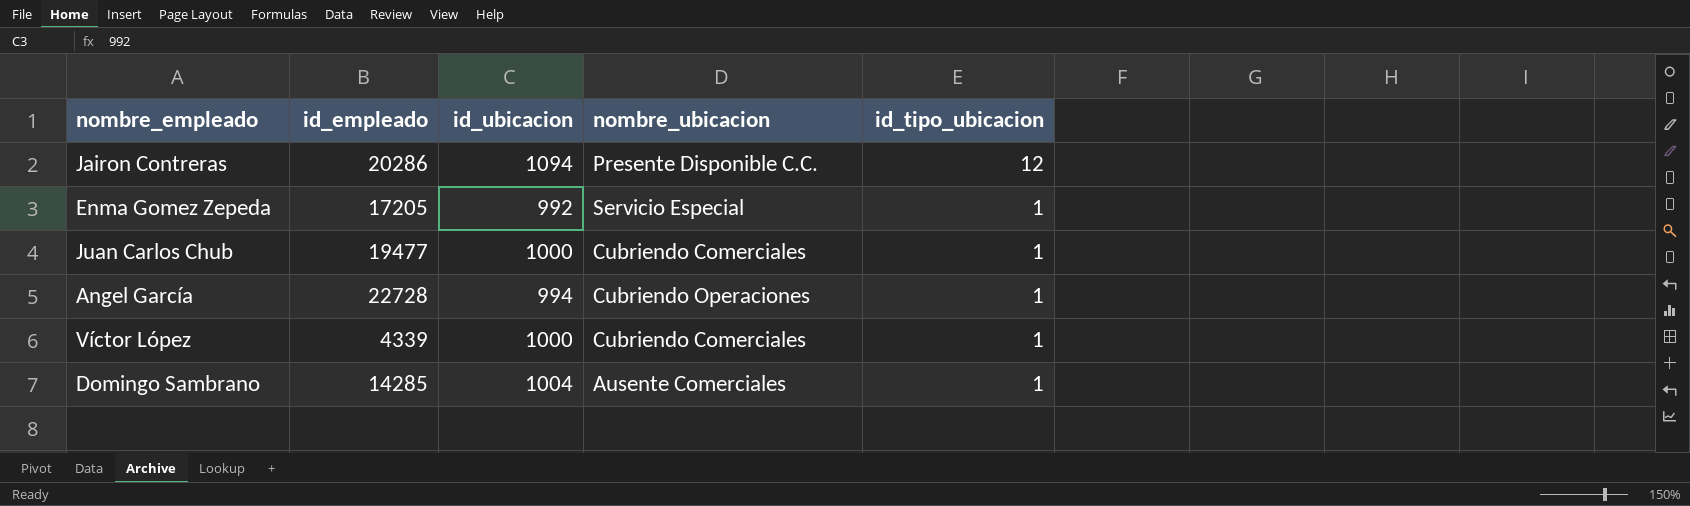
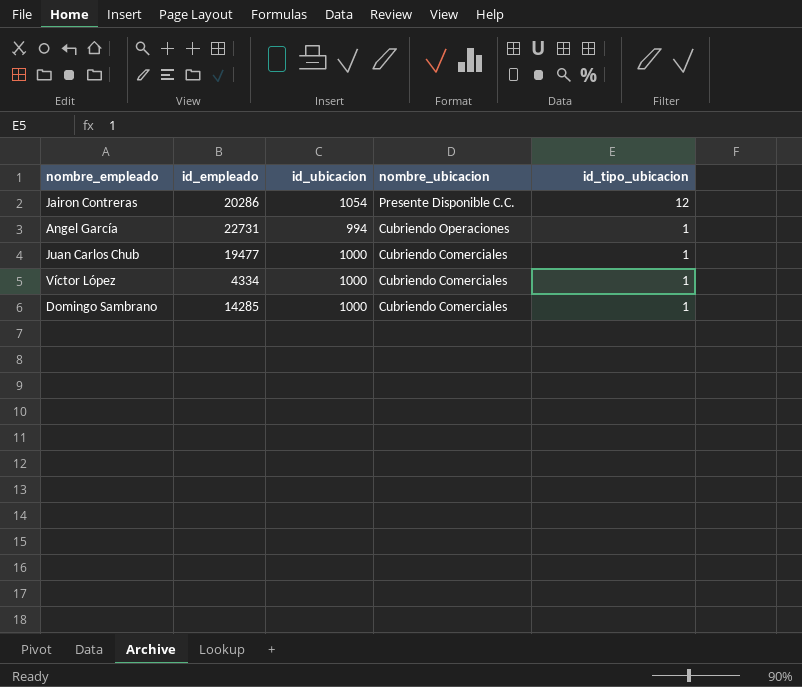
row order: id_tipo_ubicacion descending -> nombre_ubicacion descending
row Enma Gomez Zepeda: 17205 | 992 | Servicio Especial | 1 -> none
Jairon Contreras | id_ubicacion: 1094 -> 1054
Angel García | id_empleado: 22728 -> 22731
Víctor López | id_empleado: 4339 -> 4334
Domingo Sambrano | id_ubicacion: 1004 -> 1000
Domingo Sambrano | nombre_ubicacion: Ausente Comerciales -> Cubriendo Comerciales

